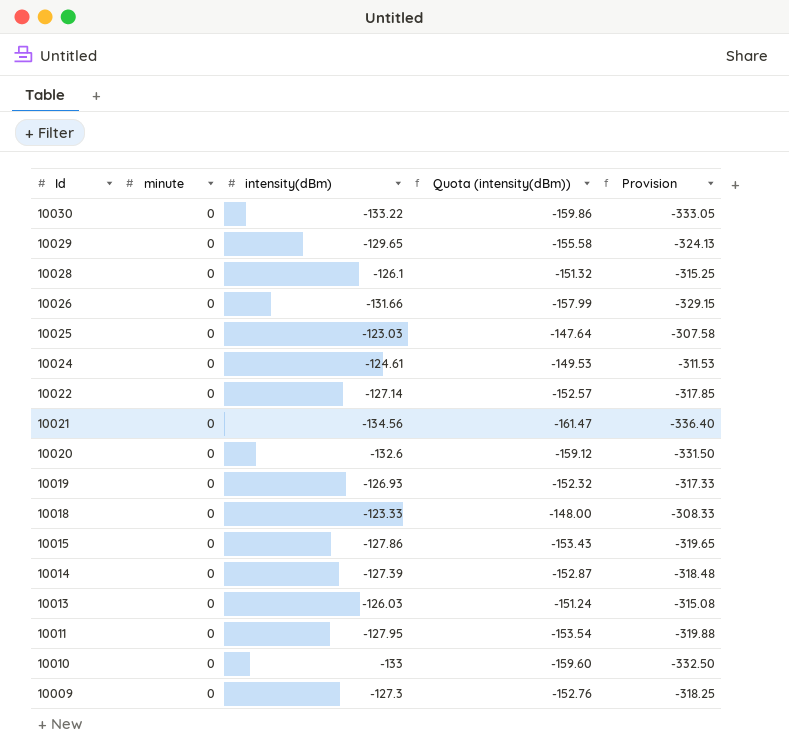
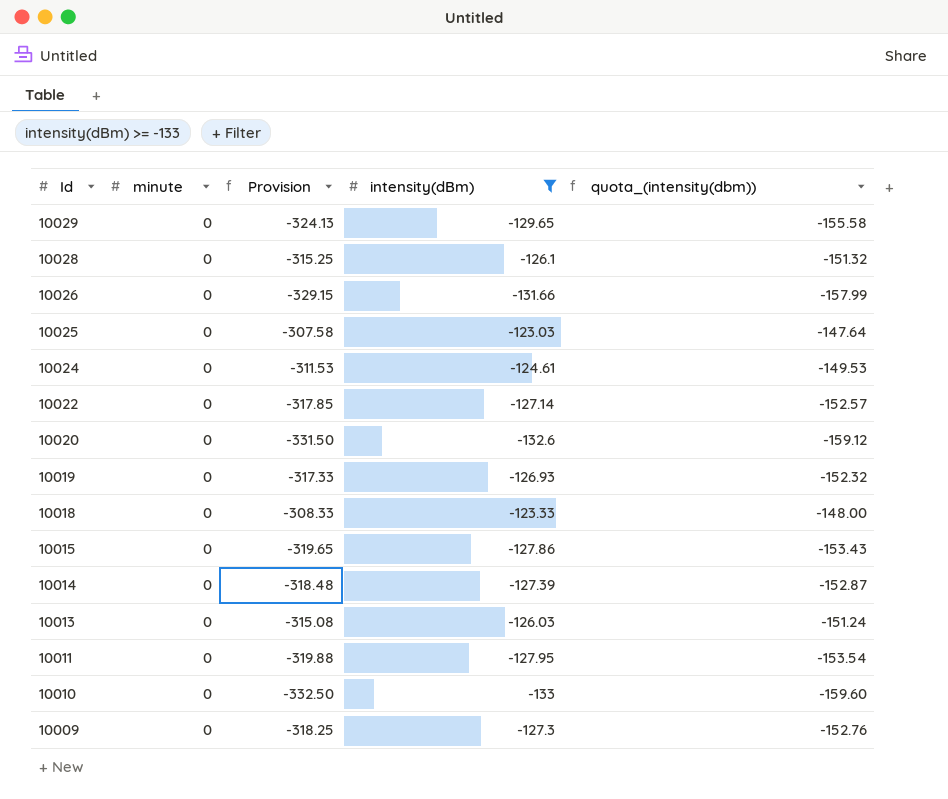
filter: none -> intensity(dBm) >= -133
column Provision | position: 5 -> 3
column name: Quota (intensity(dBm)) -> quota_(intensity(dbm))

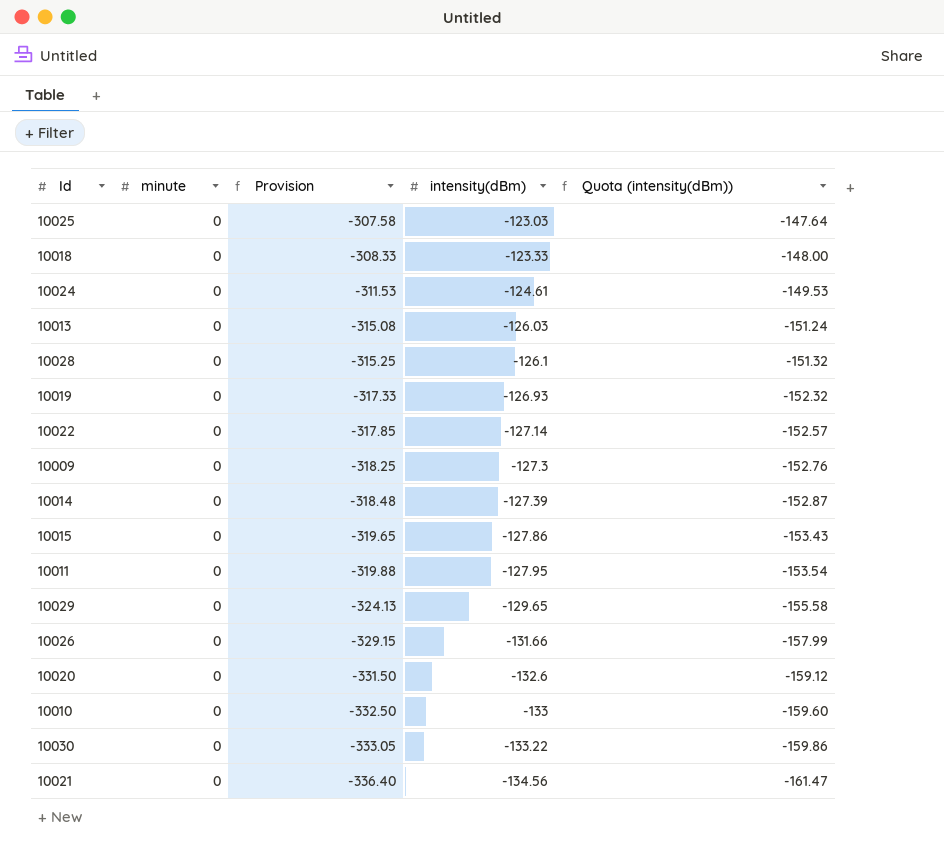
filter: intensity(dBm) >= -133 -> none
row order: Id descending -> Provision descending
column name: quota_(intensity(dbm)) -> Quota (intensity(dBm))

